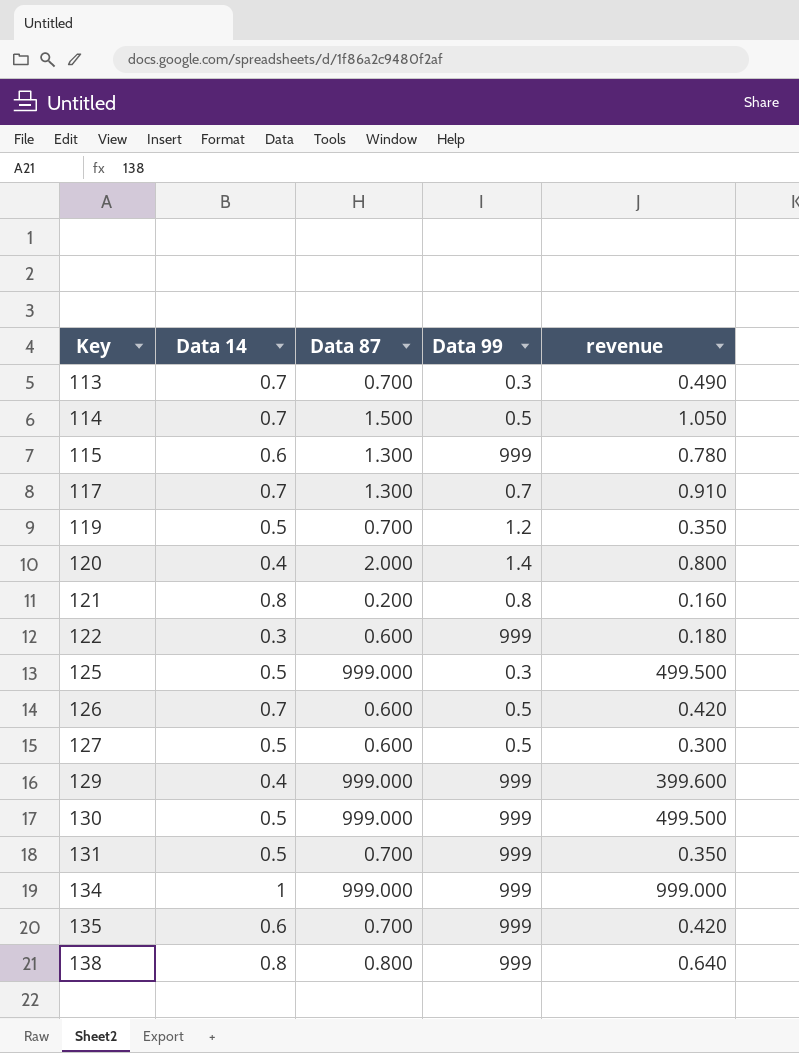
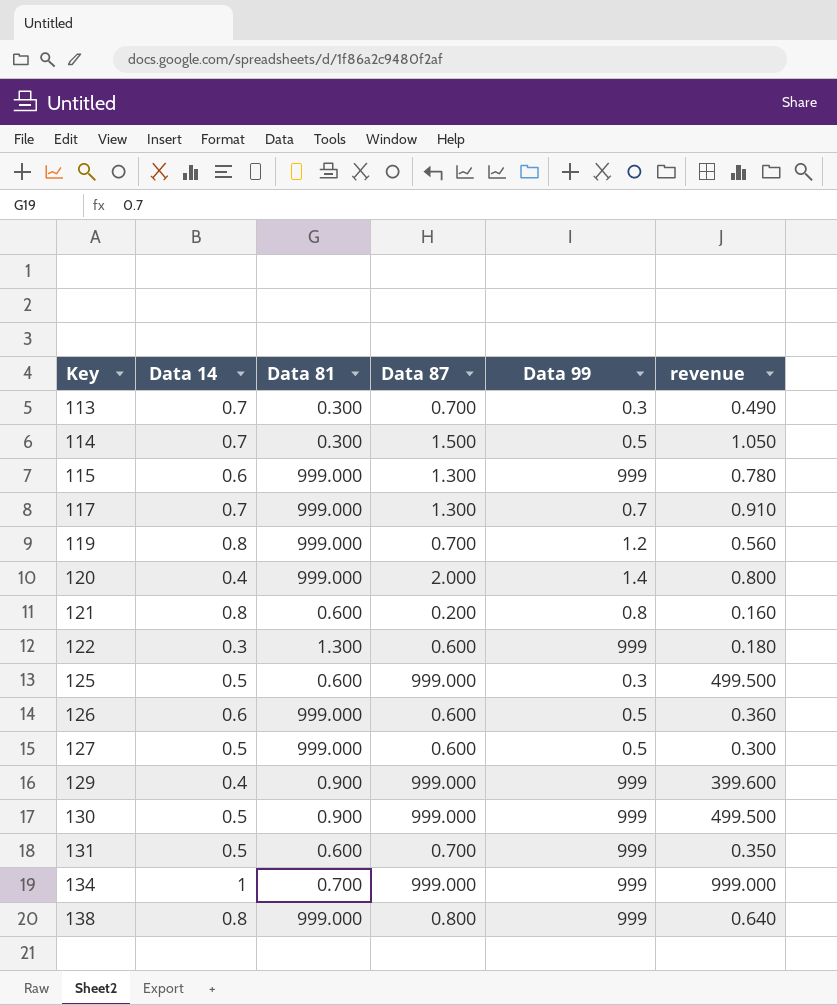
column Data 81 | position: none -> 3
row 135: 0.6 | 0.700 | 999 | 0.420 -> none
119 | Data 14: 0.5 -> 0.8
119 | revenue: 0.350 -> 0.560
126 | Data 14: 0.7 -> 0.6
126 | revenue: 0.420 -> 0.360

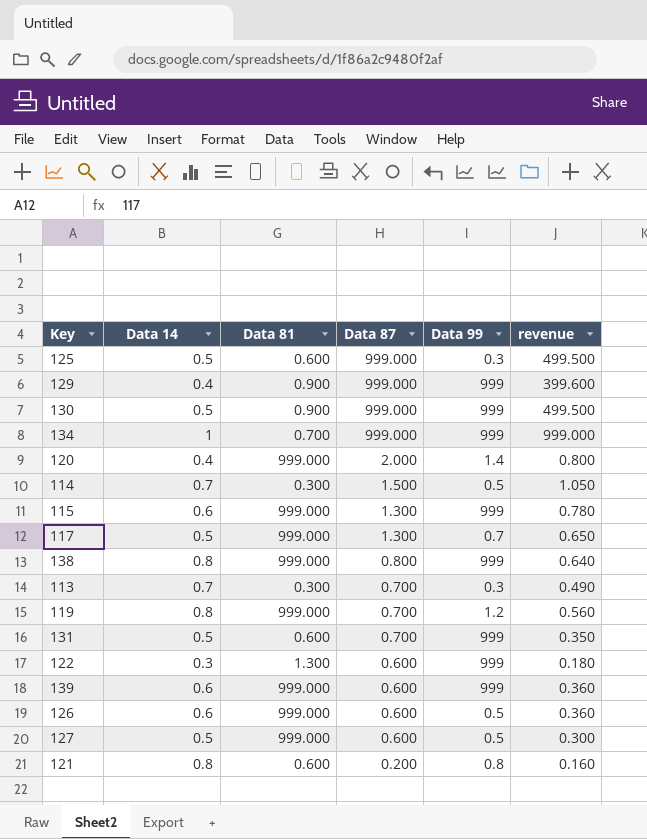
row order: Key ascending -> Data 87 descending
117 | Data 14: 0.7 -> 0.5
117 | revenue: 0.910 -> 0.650
row 139: none -> 0.6 | 999.000 | 0.600 | 999 | 0.360

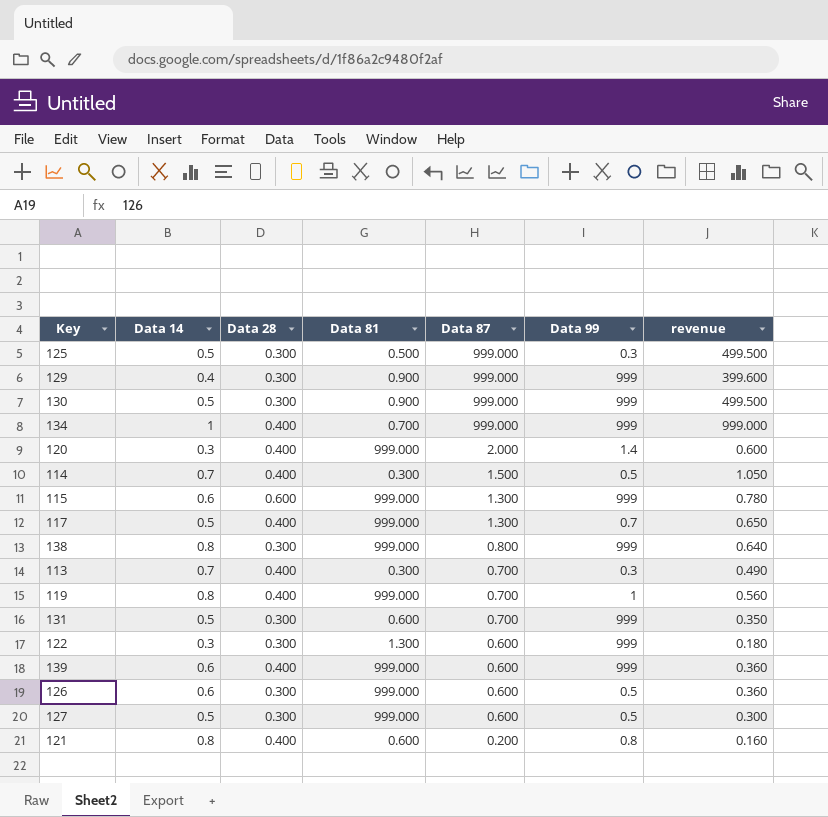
column Data 28 | position: none -> 3
125 | Data 81: 0.600 -> 0.500
120 | Data 14: 0.4 -> 0.3
120 | revenue: 0.800 -> 0.600
119 | Data 99: 1.2 -> 1

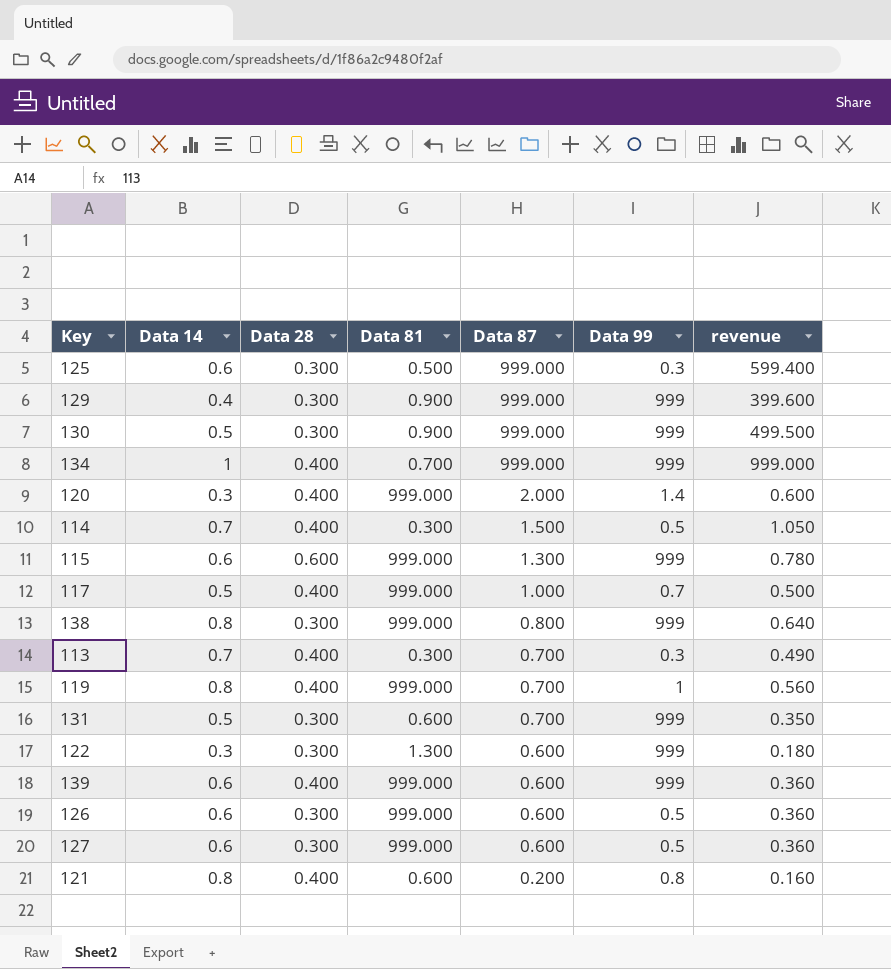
125 | Data 14: 0.5 -> 0.6
125 | revenue: 499.500 -> 599.400
117 | Data 87: 1.300 -> 1.000
117 | revenue: 0.650 -> 0.500
127 | Data 14: 0.5 -> 0.6
127 | revenue: 0.300 -> 0.360

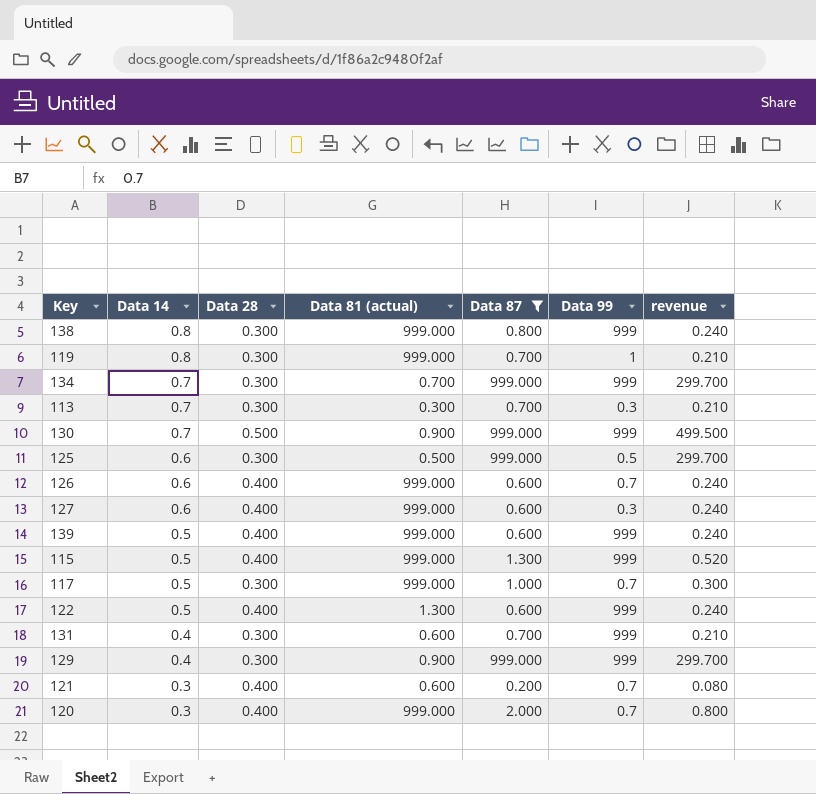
filter: none -> Data 87 != 1.500
row order: Data 87 descending -> Data 14 descending
column name: Data 81 -> Data 81 (actual)
column revenue | formula: [Data 14] * [Data 87] -> [Data 28] * [Data 87]
119 | Data 28: 0.400 -> 0.300
134 | Data 14: 1 -> 0.7
134 | Data 28: 0.400 -> 0.300
113 | Data 28: 0.400 -> 0.300
130 | Data 14: 0.5 -> 0.7
130 | Data 28: 0.300 -> 0.500
125 | Data 99: 0.3 -> 0.5
126 | Data 28: 0.300 -> 0.400
126 | Data 99: 0.5 -> 0.7
127 | Data 28: 0.300 -> 0.400
127 | Data 99: 0.5 -> 0.3
139 | Data 14: 0.6 -> 0.5
115 | Data 14: 0.6 -> 0.5
115 | Data 28: 0.600 -> 0.400
117 | Data 28: 0.400 -> 0.300
122 | Data 14: 0.3 -> 0.5
122 | Data 28: 0.300 -> 0.400
131 | Data 14: 0.5 -> 0.4
121 | Data 14: 0.8 -> 0.3
121 | Data 99: 0.8 -> 0.7
120 | Data 99: 1.4 -> 0.7

